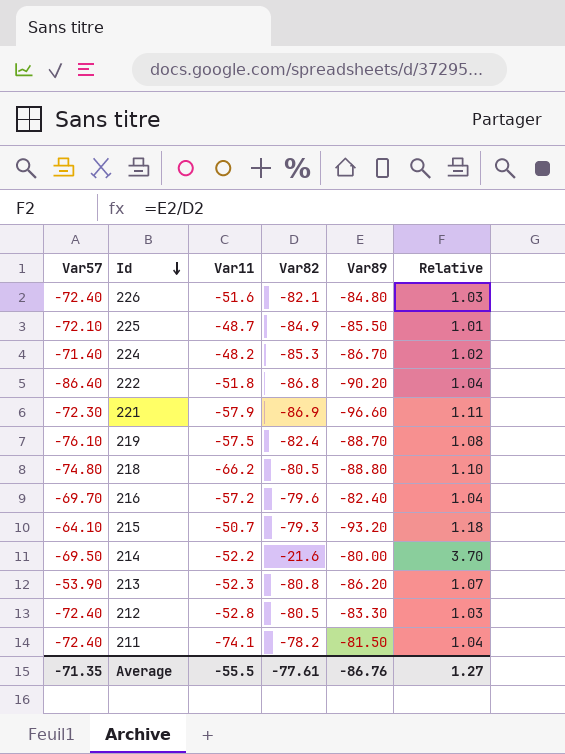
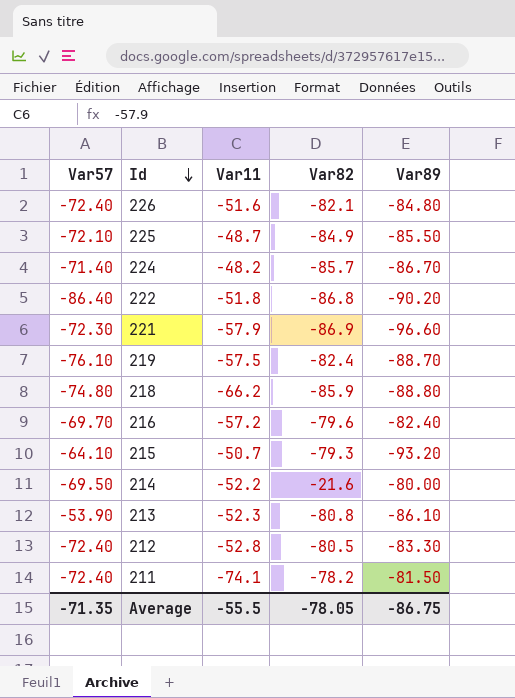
column Relative | formula: [Var89] / [Var82] -> none
224 | Var82: -85.3 -> -85.7
218 | Var82: -80.5 -> -85.9
213 | Var89: -86.20 -> -86.10
Average | Var82: -77.61 -> -78.05
Average | Var89: -86.76 -> -86.75

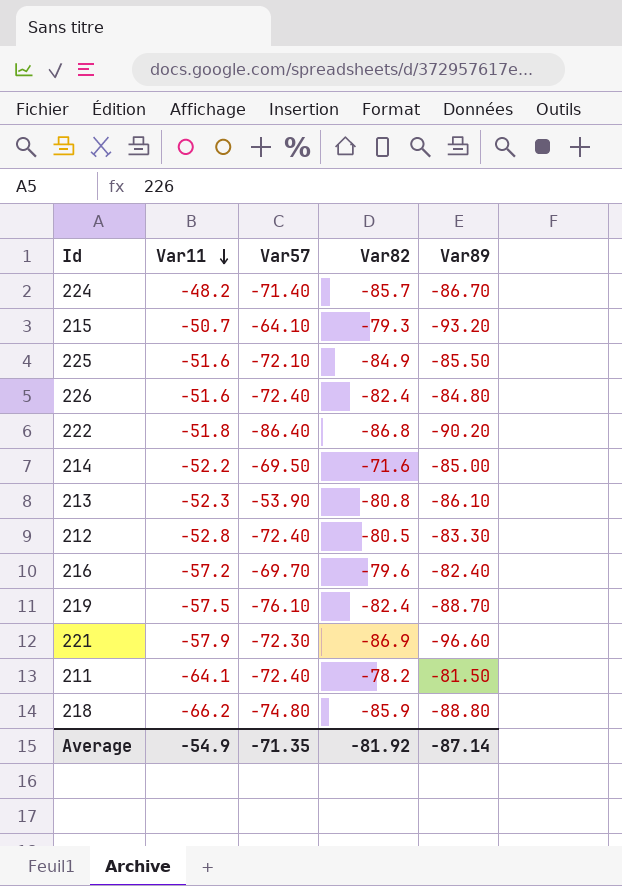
row order: Id descending -> Var11 descending
column Var57 | position: 1 -> 3
225 | Var11: -48.7 -> -51.6
226 | Var82: -82.1 -> -82.4
214 | Var82: -21.6 -> -71.6
214 | Var89: -80.00 -> -85.00
211 | Var11: -74.1 -> -64.1
Average | Var11: -55.5 -> -54.9
Average | Var82: -78.05 -> -81.92
Average | Var89: -86.75 -> -87.14

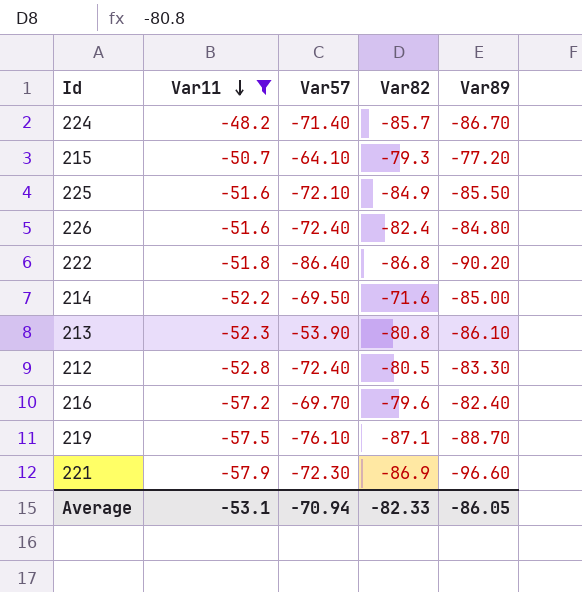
filter: none -> Var11 >= -57.9
215 | Var89: -93.20 -> -77.20
219 | Var82: -82.4 -> -87.1
Average | Var11: -54.9 -> -53.1
Average | Var57: -71.35 -> -70.94
Average | Var82: -81.92 -> -82.33
Average | Var89: -87.14 -> -86.05

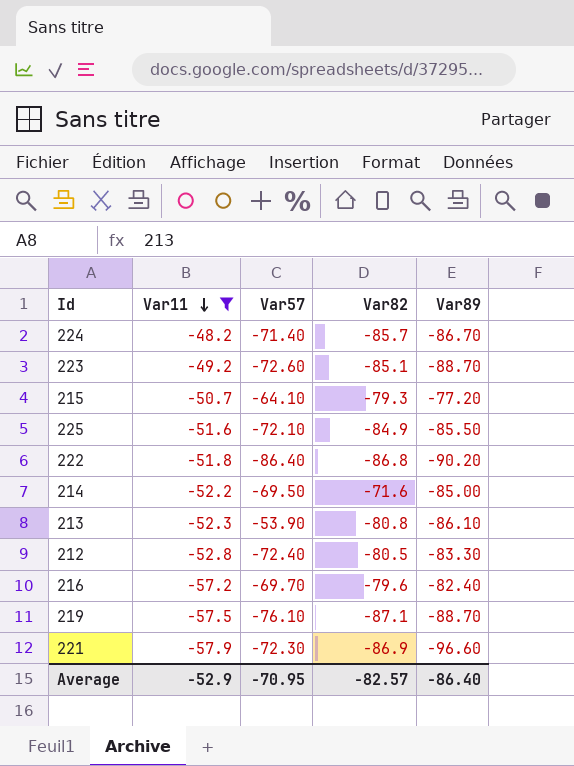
row 226: -51.6 | -72.40 | -82.4 | -84.80 -> none
row 223: none -> -49.2 | -72.60 | -85.1 | -88.70
Average | Var11: -53.1 -> -52.9
Average | Var57: -70.94 -> -70.95
Average | Var82: -82.33 -> -82.57
Average | Var89: -86.05 -> -86.40

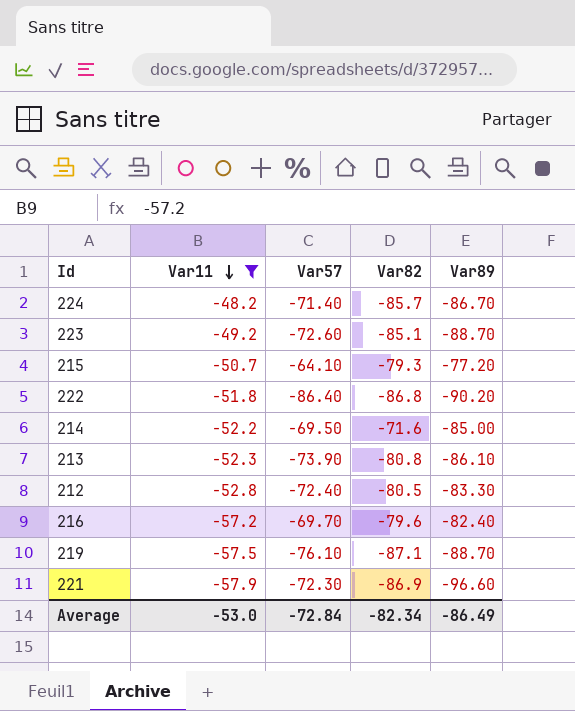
row 225: -51.6 | -72.10 | -84.9 | -85.50 -> none
213 | Var57: -53.90 -> -73.90
Average | Var11: -52.9 -> -53.0
Average | Var57: -70.95 -> -72.84
Average | Var82: -82.57 -> -82.34
Average | Var89: -86.40 -> -86.49

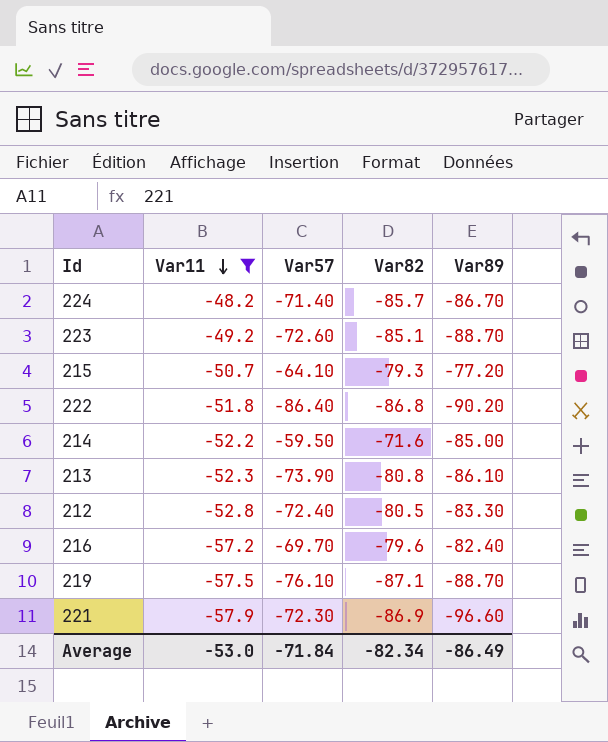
214 | Var57: -69.50 -> -59.50
Average | Var57: -72.84 -> -71.84

